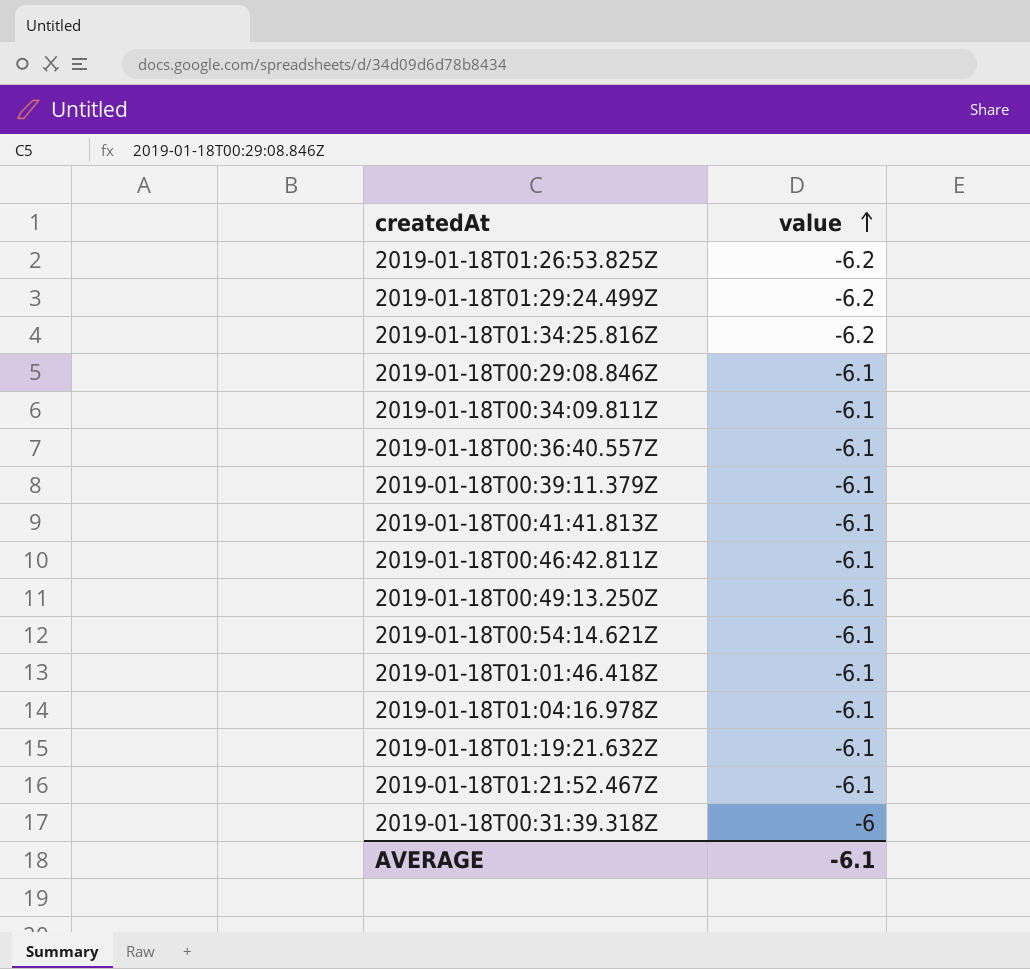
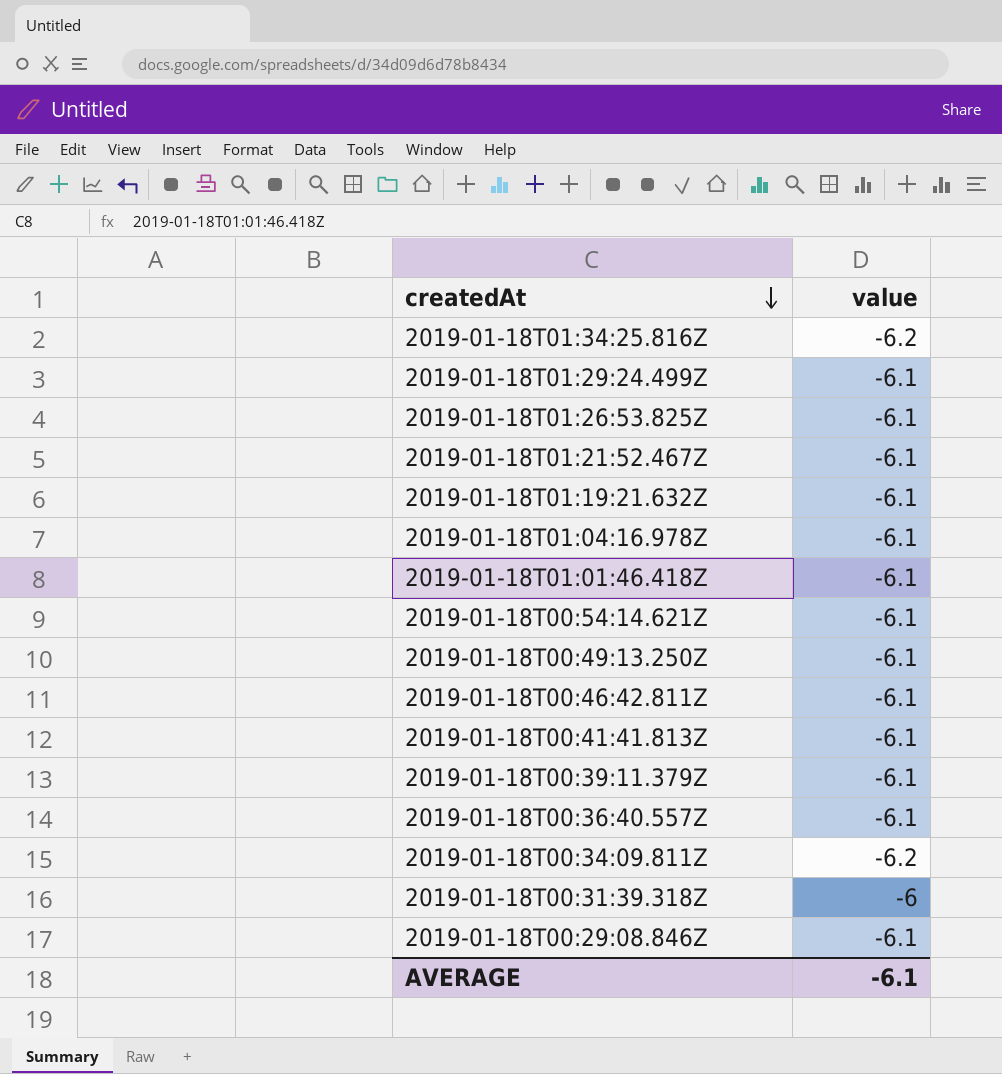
row order: value ascending -> createdAt descending
2019-01-18T01:29:24.499Z | value: -6.2 -> -6.1
2019-01-18T01:26:53.825Z | value: -6.2 -> -6.1
2019-01-18T00:34:09.811Z | value: -6.1 -> -6.2

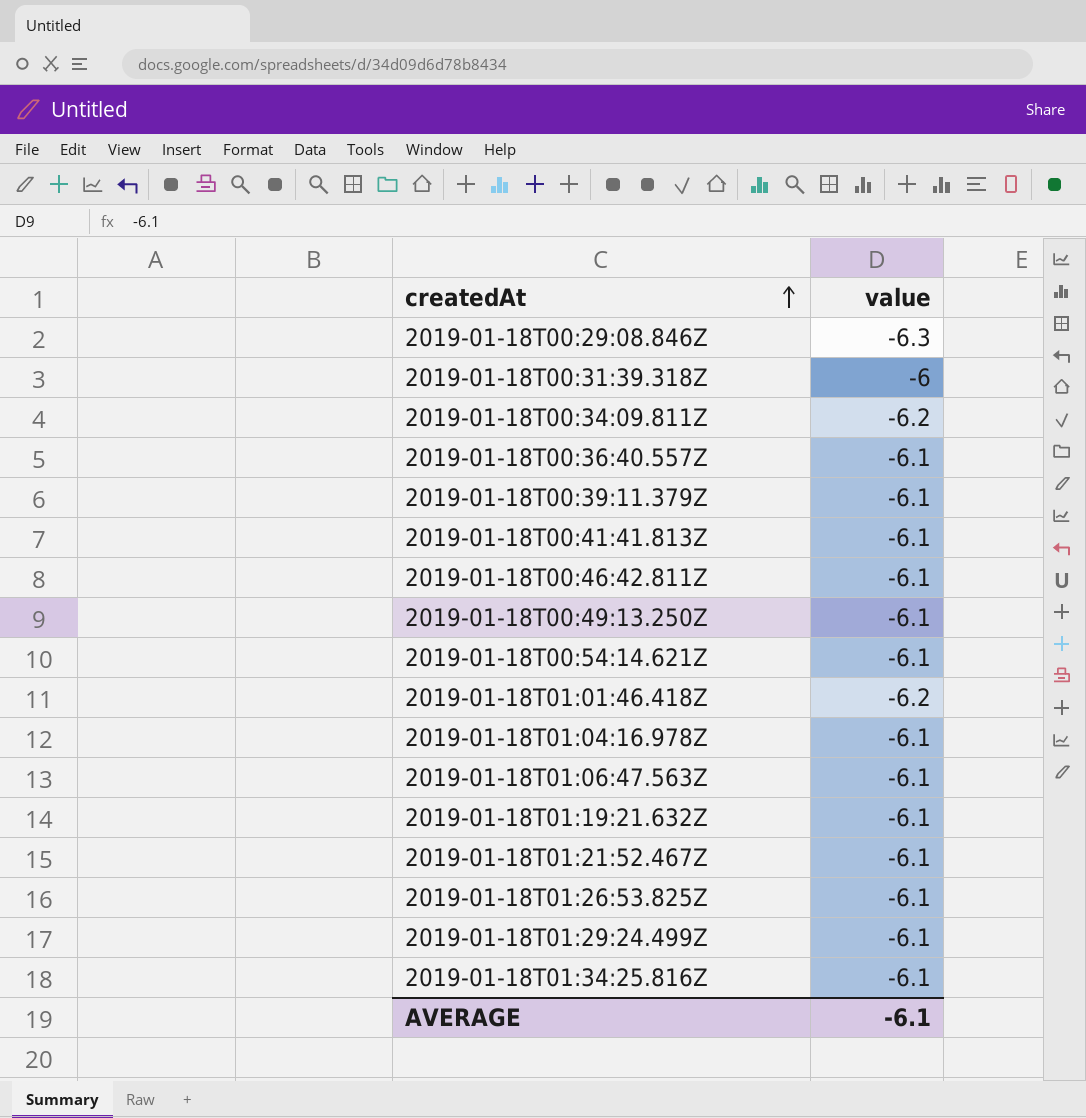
row order: createdAt descending -> createdAt ascending
2019-01-18T00:29:08.846Z | value: -6.1 -> -6.3
2019-01-18T01:01:46.418Z | value: -6.1 -> -6.2
row 2019-01-18T01:06:47.563Z: none -> -6.1
2019-01-18T01:34:25.816Z | value: -6.2 -> -6.1

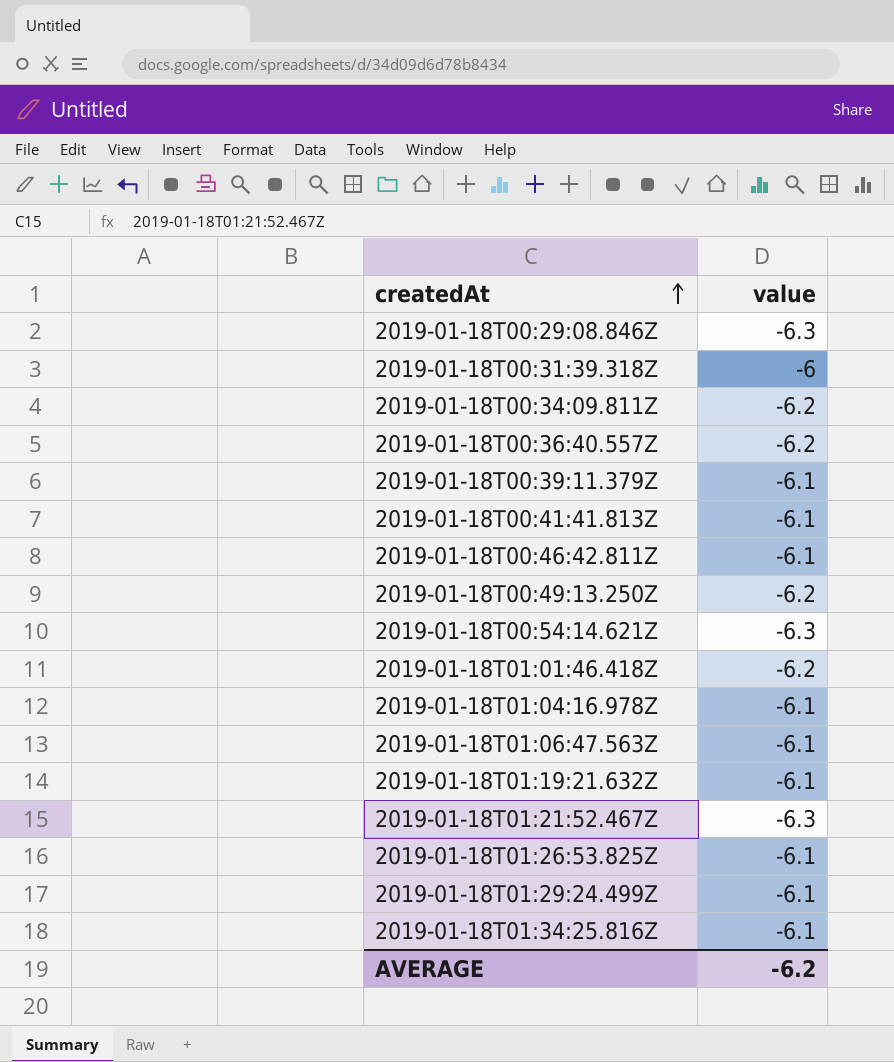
2019-01-18T00:36:40.557Z | value: -6.1 -> -6.2
2019-01-18T00:49:13.250Z | value: -6.1 -> -6.2
2019-01-18T00:54:14.621Z | value: -6.1 -> -6.3
2019-01-18T01:21:52.467Z | value: -6.1 -> -6.3
AVERAGE | value: -6.1 -> -6.2

